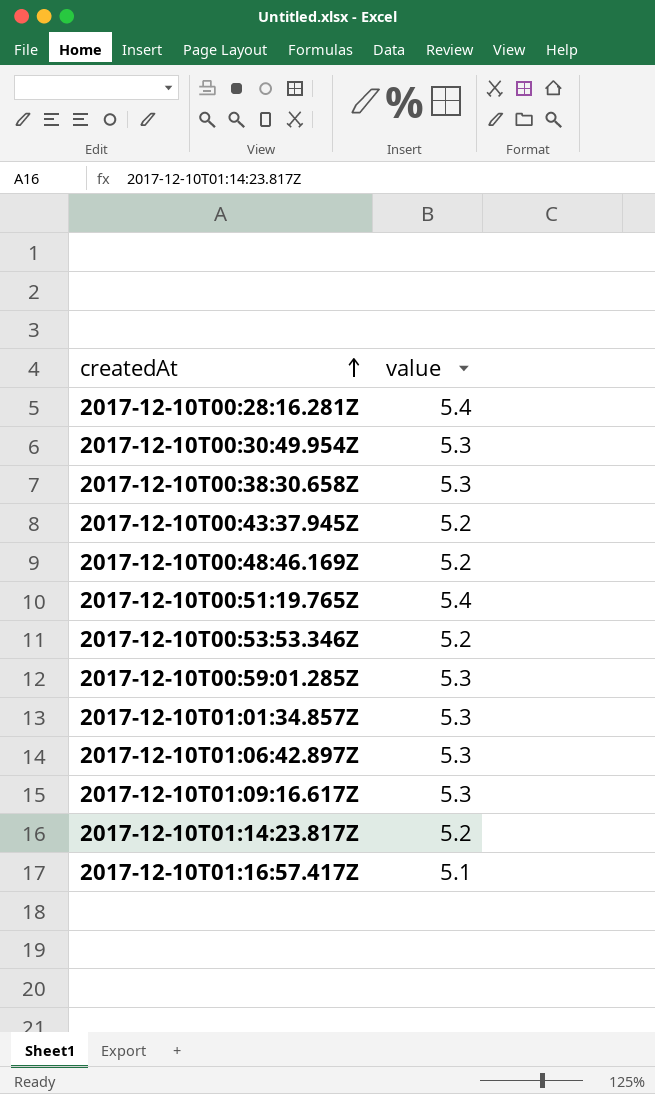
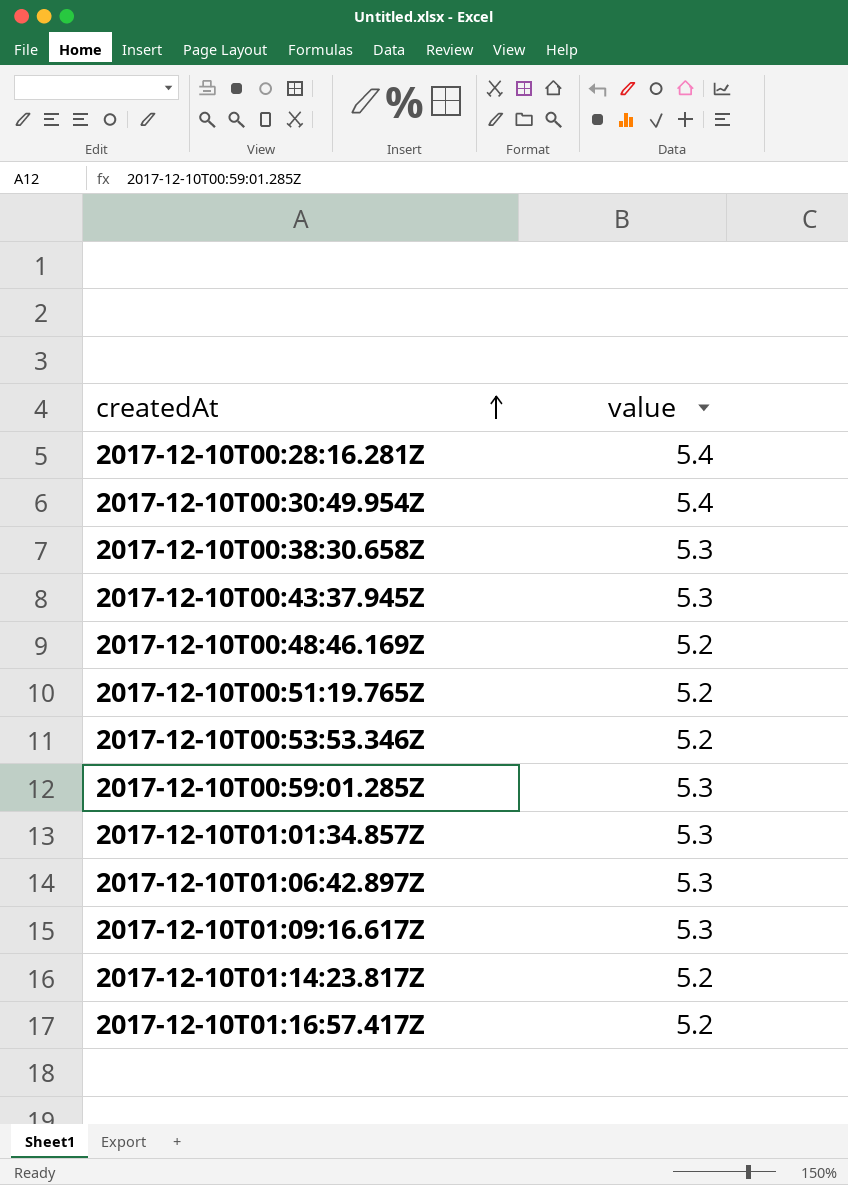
2017-12-10T00:30:49.954Z | value: 5.3 -> 5.4
2017-12-10T00:43:37.945Z | value: 5.2 -> 5.3
2017-12-10T00:51:19.765Z | value: 5.4 -> 5.2
2017-12-10T01:16:57.417Z | value: 5.1 -> 5.2

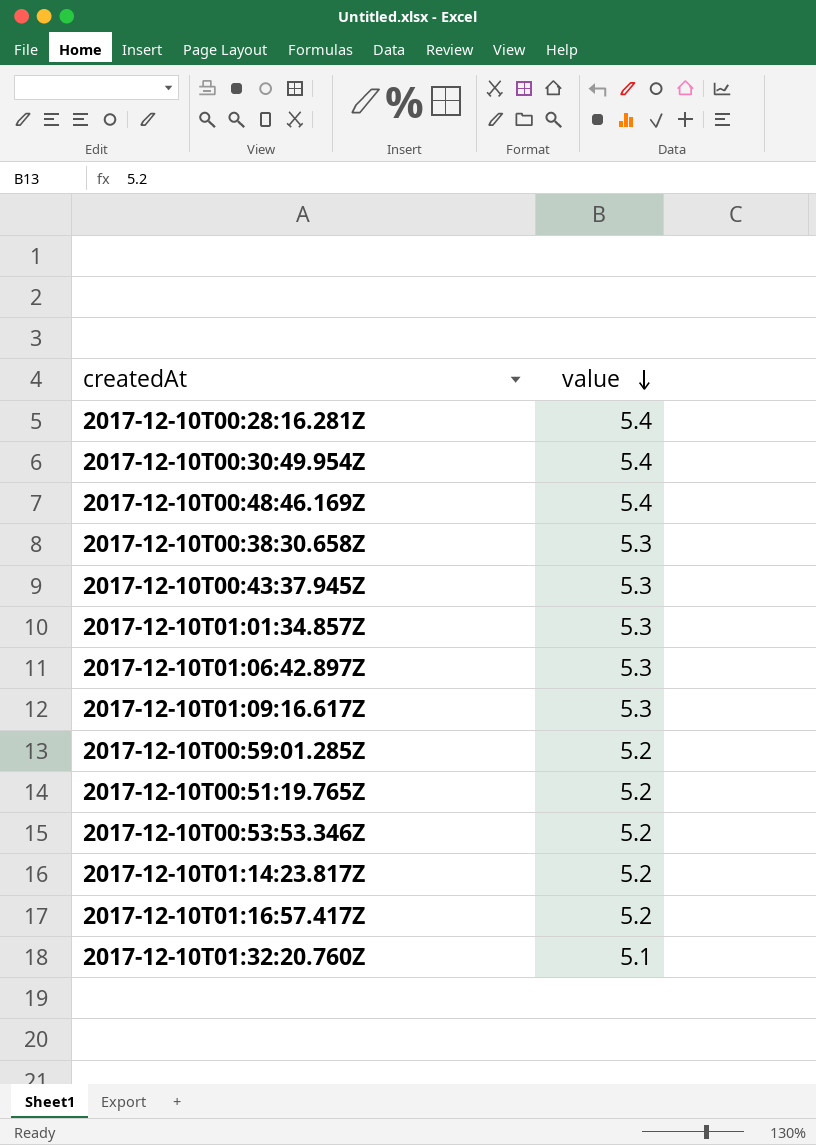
row order: createdAt ascending -> value descending
2017-12-10T00:48:46.169Z | value: 5.2 -> 5.4
2017-12-10T00:59:01.285Z | value: 5.3 -> 5.2
row 2017-12-10T01:32:20.760Z: none -> 5.1

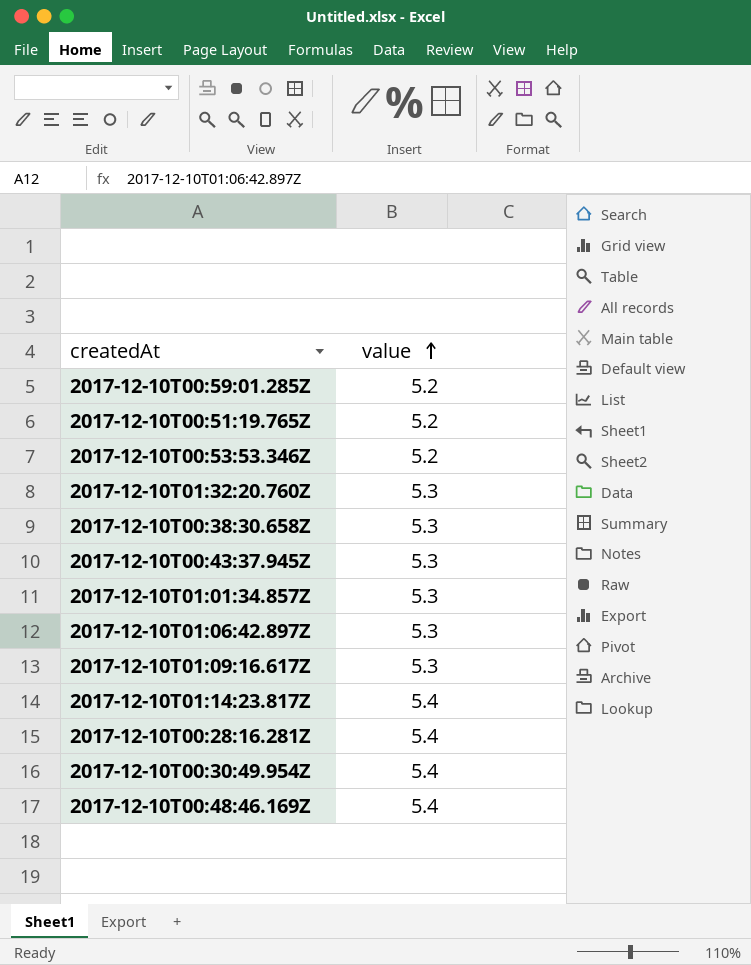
row order: value descending -> value ascending
row 2017-12-10T01:16:57.417Z: 5.2 -> none
2017-12-10T01:32:20.760Z | value: 5.1 -> 5.3
2017-12-10T01:14:23.817Z | value: 5.2 -> 5.4

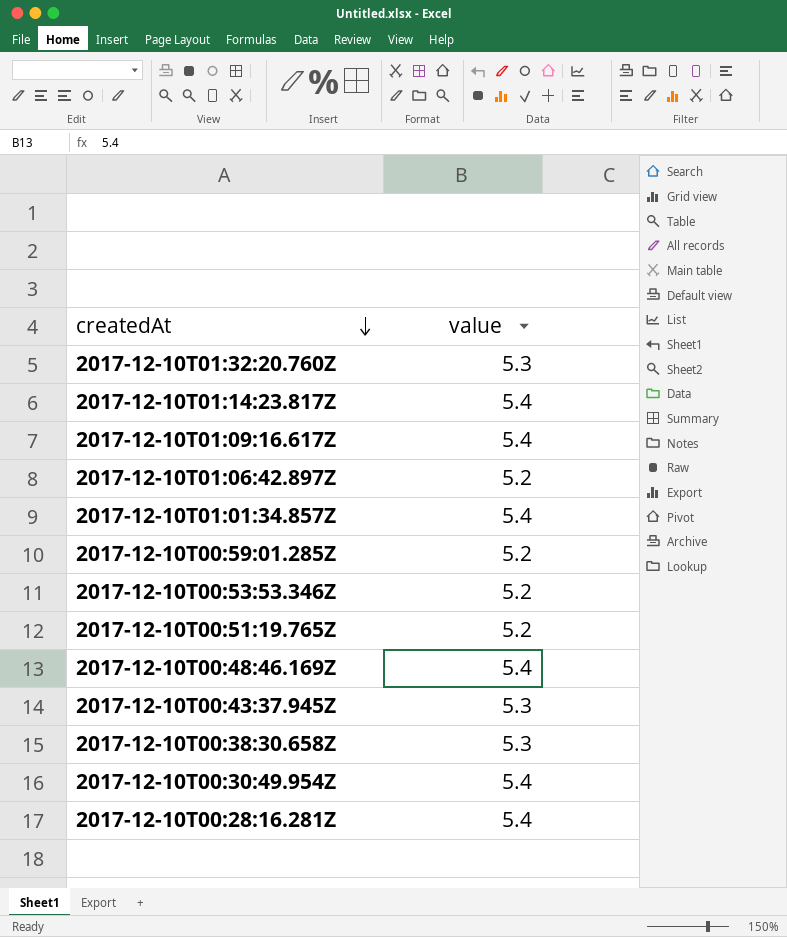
row order: value ascending -> createdAt descending
2017-12-10T01:09:16.617Z | value: 5.3 -> 5.4
2017-12-10T01:06:42.897Z | value: 5.3 -> 5.2
2017-12-10T01:01:34.857Z | value: 5.3 -> 5.4

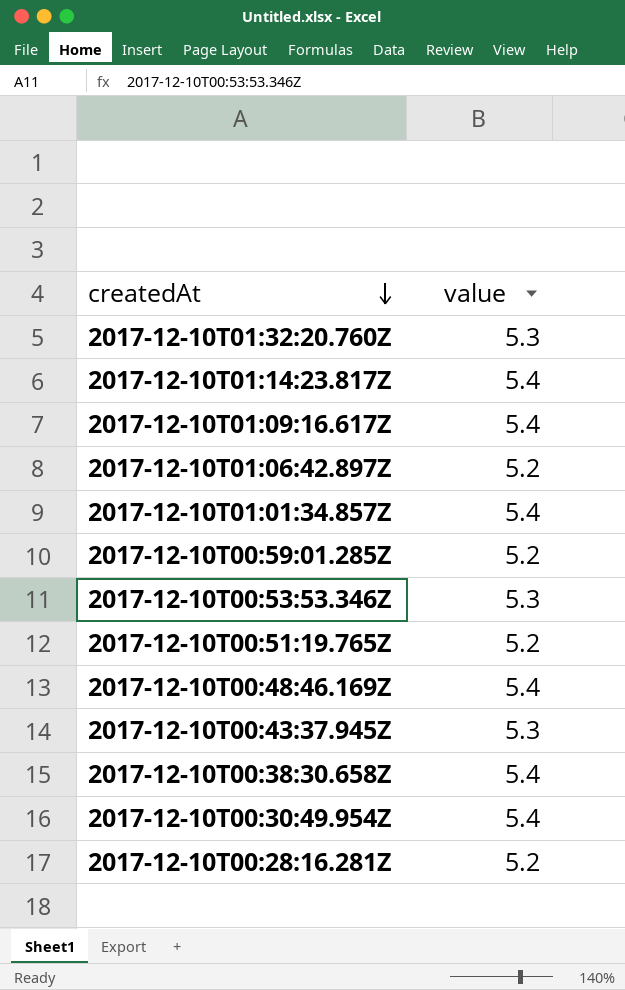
2017-12-10T00:53:53.346Z | value: 5.2 -> 5.3
2017-12-10T00:38:30.658Z | value: 5.3 -> 5.4
2017-12-10T00:28:16.281Z | value: 5.4 -> 5.2

